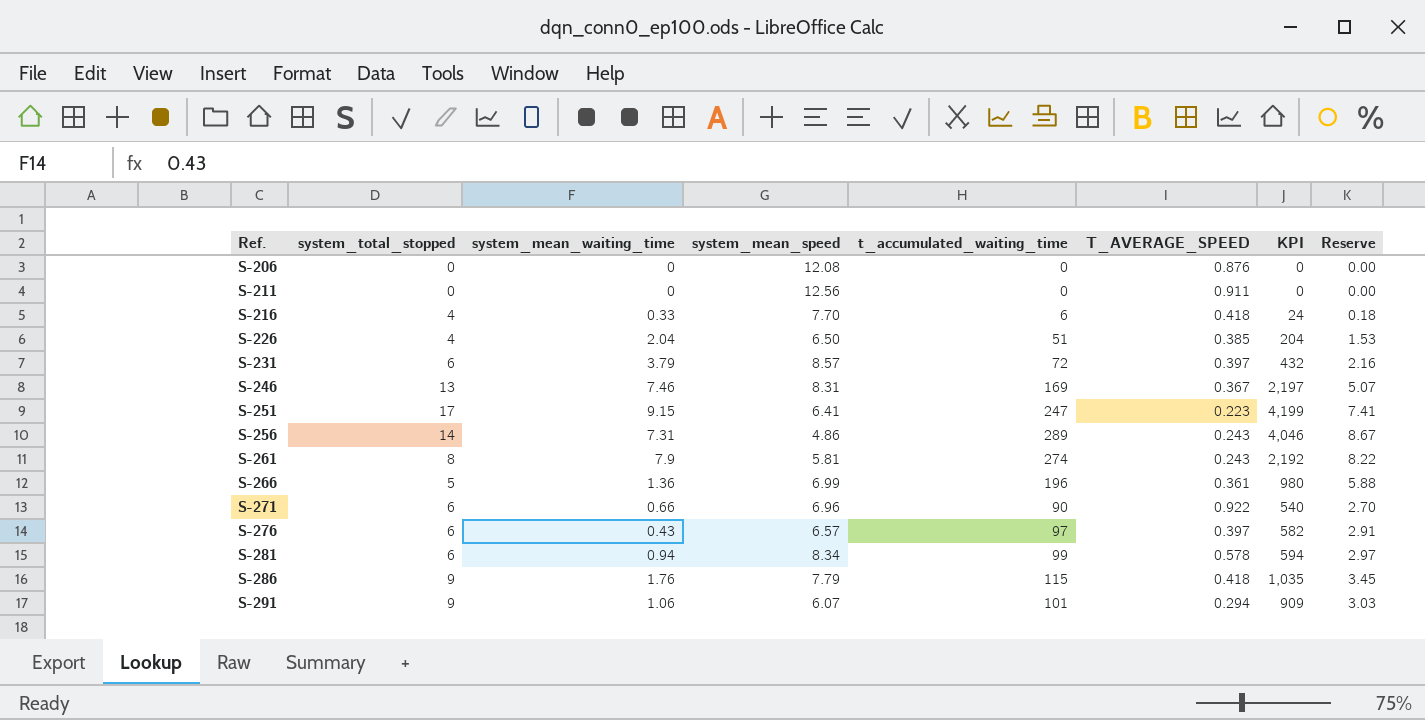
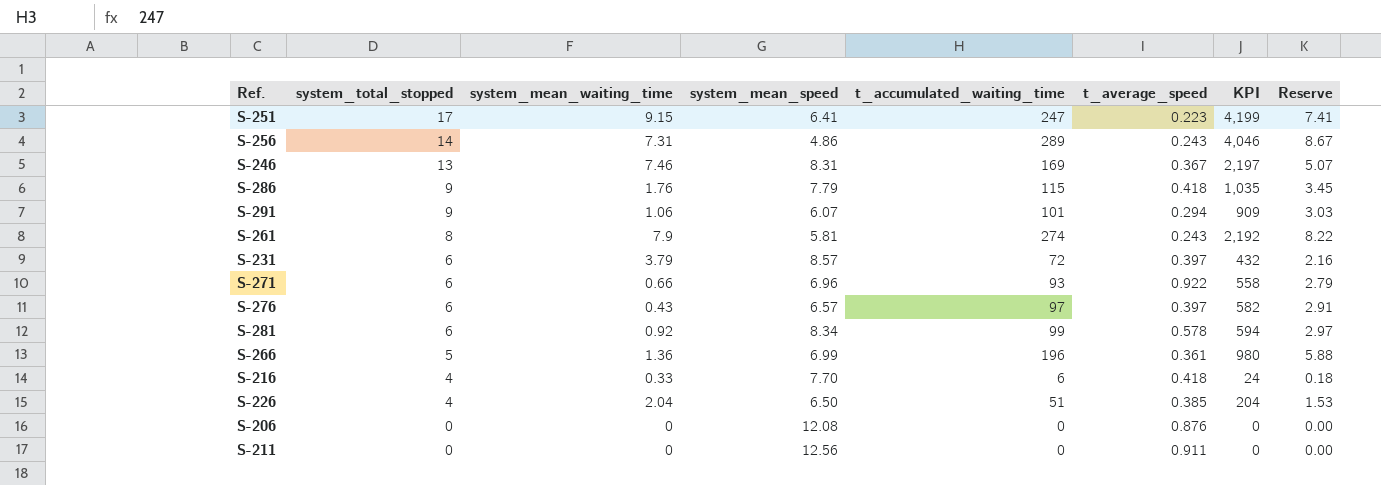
row order: Ref. ascending -> system_total_stopped descending
column name: T_AVERAGE_SPEED -> t_average_speed
S-271 | t_accumulated_waiting_time: 90 -> 93
S-271 | KPI: 540 -> 558
S-271 | Reserve: 2.70 -> 2.79
S-281 | system_mean_waiting_time: 0.94 -> 0.92

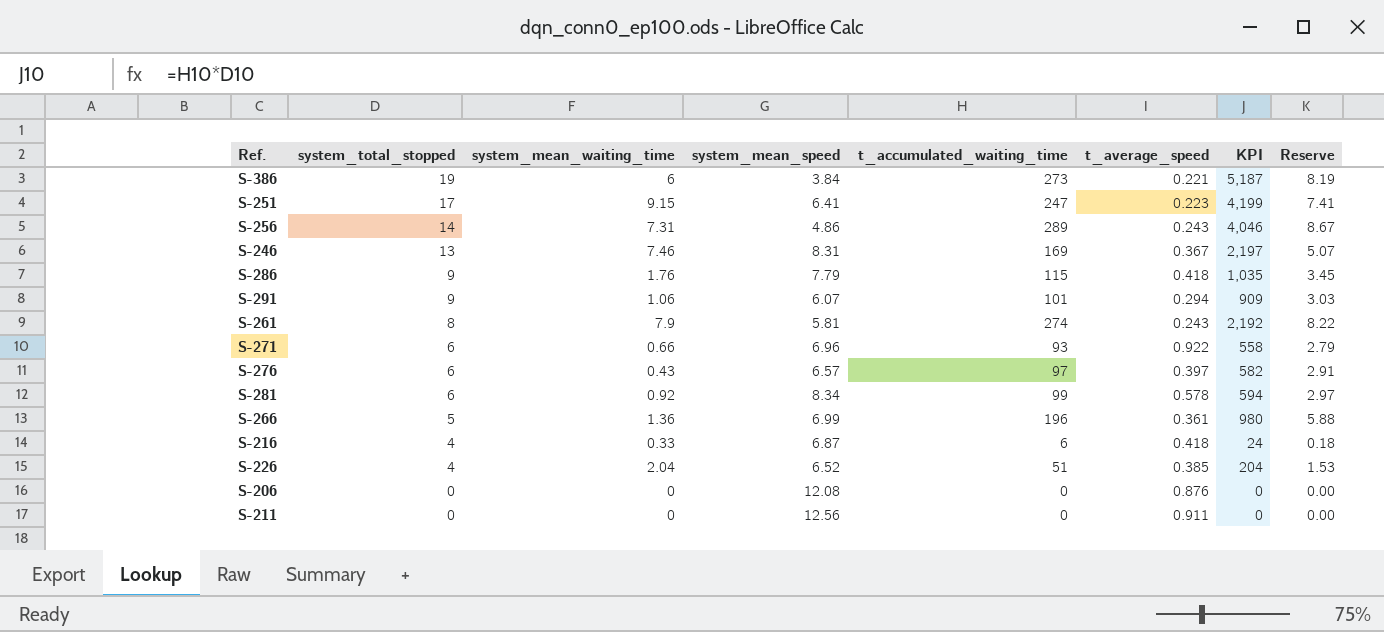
row S-231: 6 | 3.79 | 8.57 | 72 | 0.397 | 432 | 2.16 -> none
row S-386: none -> 19 | 6 | 3.84 | 273 | 0.221 | 5,187 | 8.19
S-216 | system_mean_speed: 7.70 -> 6.87
S-226 | system_mean_speed: 6.50 -> 6.52

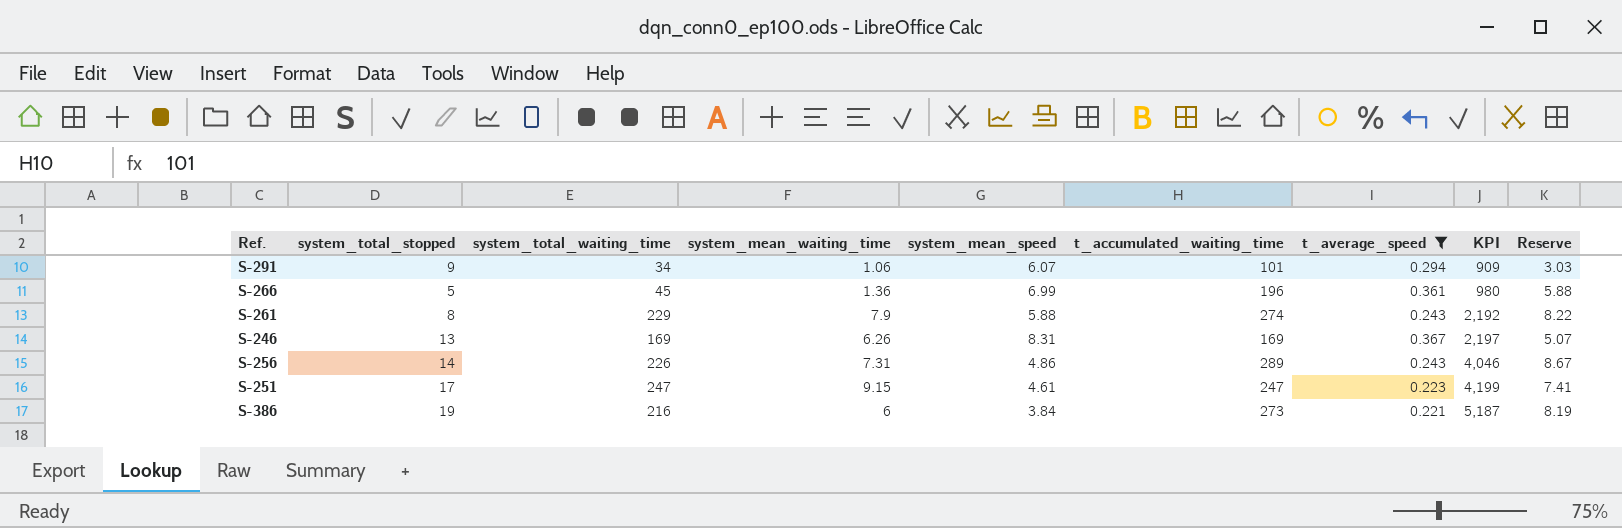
filter: none -> t_average_speed <= 0.367
row order: system_total_stopped descending -> KPI ascending
column system_total_waiting_time | position: none -> 3
S-261 | system_mean_speed: 5.81 -> 5.88
S-246 | system_mean_waiting_time: 7.46 -> 6.26
S-251 | system_mean_speed: 6.41 -> 4.61

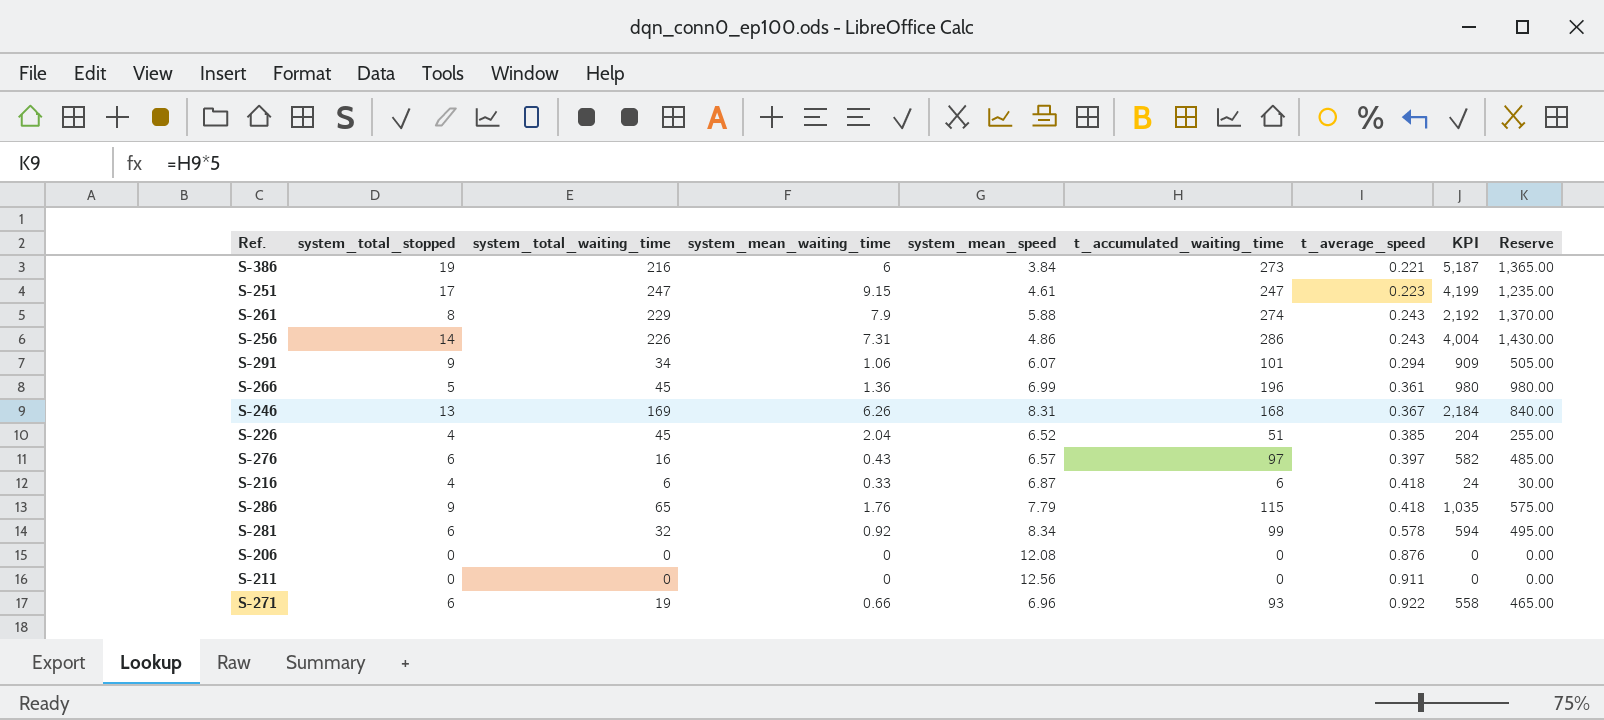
filter: t_average_speed <= 0.367 -> none
row order: KPI ascending -> t_average_speed ascending
column Reserve | formula: [t_accumulated_waiting_time] * 0.03 -> [t_accumulated_waiting_time] * 5
S-256 | t_accumulated_waiting_time: 289 -> 286
S-256 | KPI: 4,046 -> 4,004
S-246 | t_accumulated_waiting_time: 169 -> 168
S-246 | KPI: 2,197 -> 2,184

